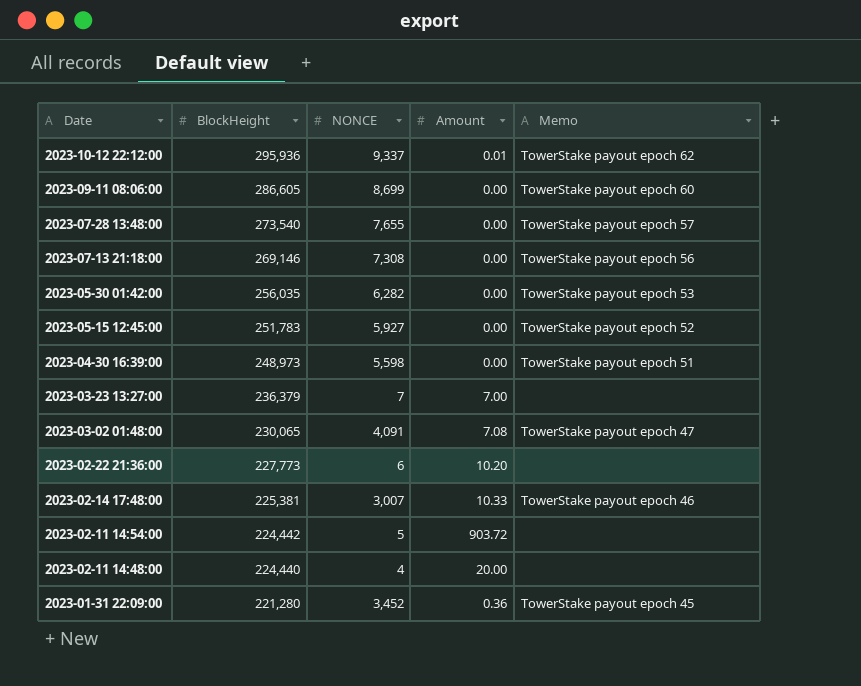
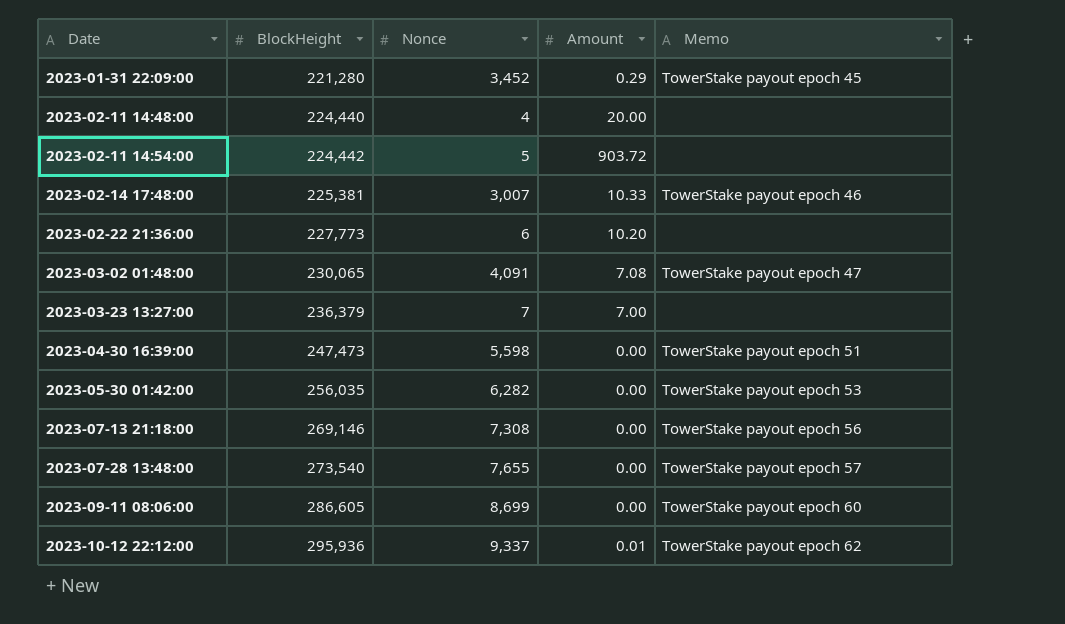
row order: Date descending -> Date ascending
column name: NONCE -> Nonce
row 2023-05-15 12:45:00: 251,783 | 5,927 | 0.00 | TowerStake payout epoch 52 -> none
2023-01-31 22:09:00 | Amount: 0.36 -> 0.29
2023-04-30 16:39:00 | BlockHeight: 248,973 -> 247,473

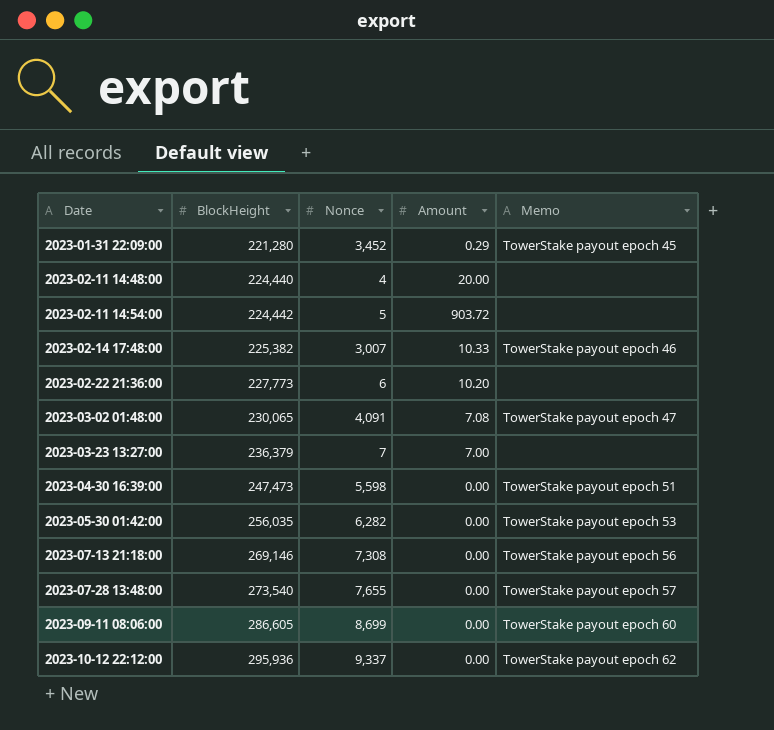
2023-02-14 17:48:00 | BlockHeight: 225,381 -> 225,382
2023-10-12 22:12:00 | Amount: 0.01 -> 0.00

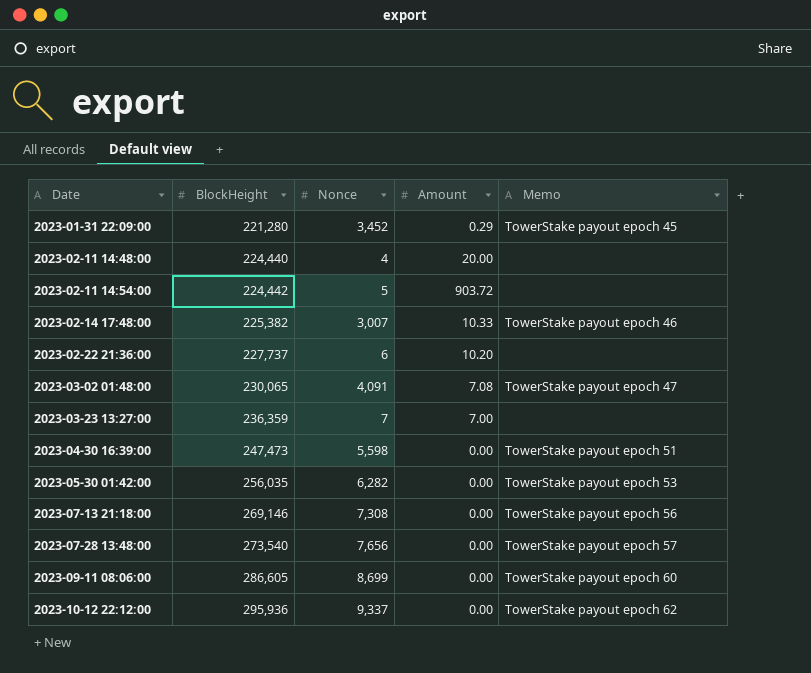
2023-02-22 21:36:00 | BlockHeight: 227,773 -> 227,737
2023-03-23 13:27:00 | BlockHeight: 236,379 -> 236,359
2023-07-28 13:48:00 | Nonce: 7,655 -> 7,656

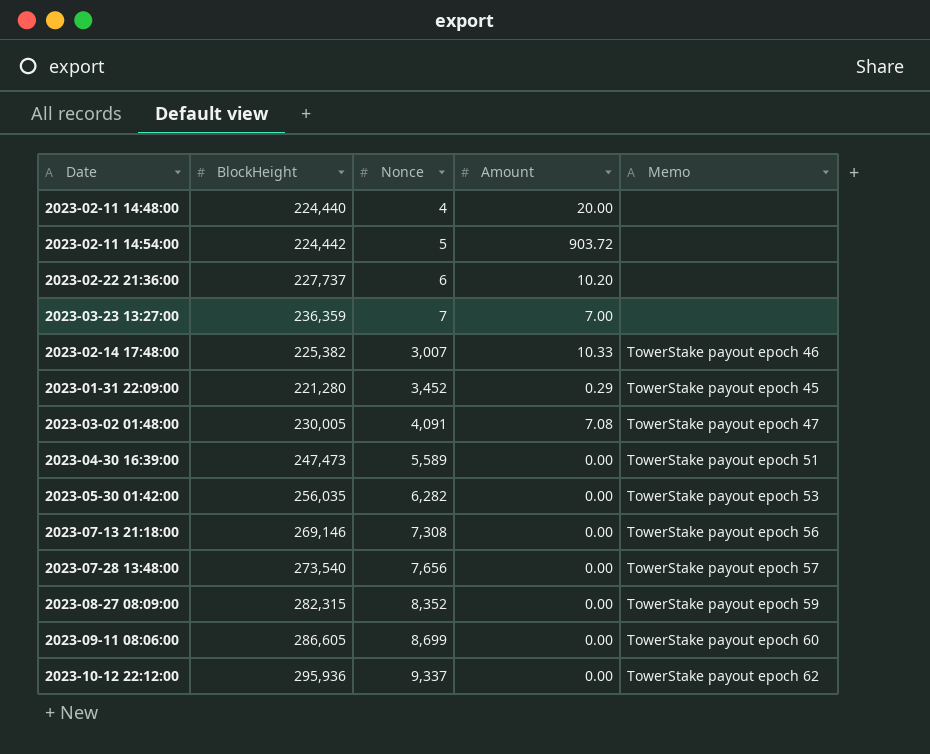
row order: Date ascending -> Nonce ascending
2023-03-02 01:48:00 | BlockHeight: 230,065 -> 230,005
2023-04-30 16:39:00 | Nonce: 5,598 -> 5,589
row 2023-08-27 08:09:00: none -> 282,315 | 8,352 | 0.00 | TowerStake payout epoch 59

